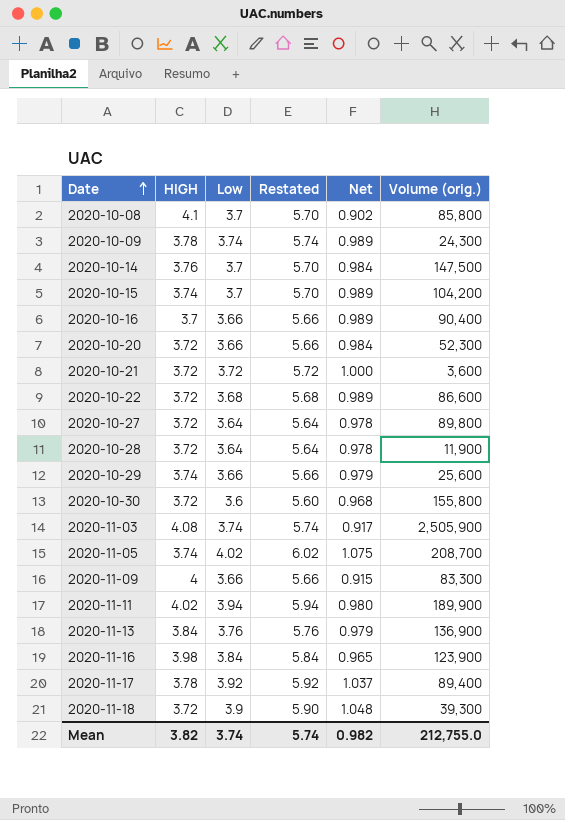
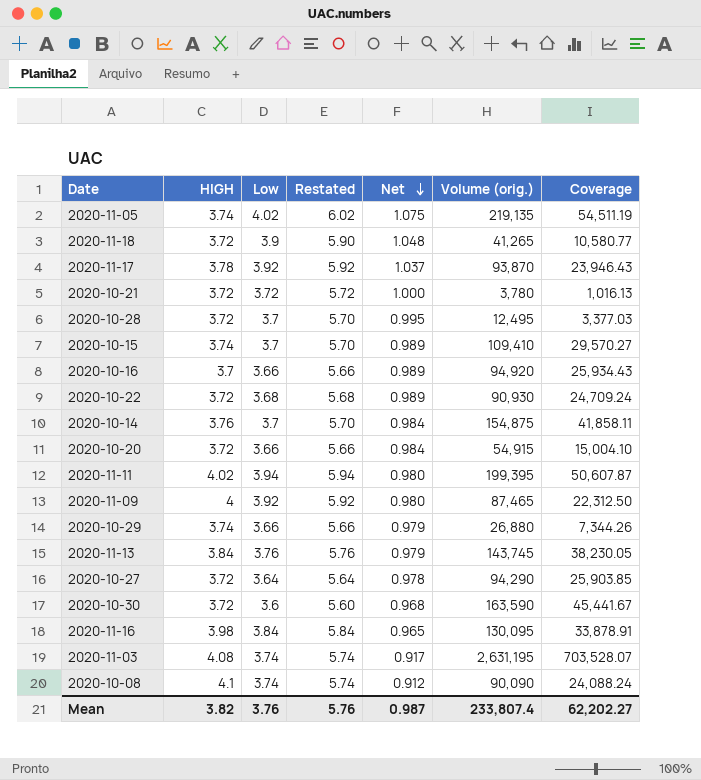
row order: Date ascending -> Net descending
column Coverage | formula: none -> [Volume (orig.)] / [Low]
row 2020-10-09: 3.78 | 3.74 | 5.74 | 0.989 | 24,300 -> none
2020-11-05 | Volume (orig.): 208,700 -> 219,135
2020-11-18 | Volume (orig.): 39,300 -> 41,265
2020-11-17 | Volume (orig.): 89,400 -> 93,870
2020-10-21 | Volume (orig.): 3,600 -> 3,780
2020-10-28 | Low: 3.64 -> 3.7
2020-10-28 | Restated: 5.64 -> 5.70
2020-10-28 | Net: 0.978 -> 0.995
2020-10-28 | Volume (orig.): 11,900 -> 12,495
2020-10-15 | Volume (orig.): 104,200 -> 109,410
2020-10-16 | Volume (orig.): 90,400 -> 94,920
2020-10-22 | Volume (orig.): 86,600 -> 90,930
2020-10-14 | Volume (orig.): 147,500 -> 154,875
2020-10-20 | Volume (orig.): 52,300 -> 54,915
2020-11-11 | Volume (orig.): 189,900 -> 199,395
2020-11-09 | Low: 3.66 -> 3.92
2020-11-09 | Restated: 5.66 -> 5.92
2020-11-09 | Net: 0.915 -> 0.980
2020-11-09 | Volume (orig.): 83,300 -> 87,465
2020-10-29 | Volume (orig.): 25,600 -> 26,880
2020-11-13 | Volume (orig.): 136,900 -> 143,745
2020-10-27 | Volume (orig.): 89,800 -> 94,290
2020-10-30 | Volume (orig.): 155,800 -> 163,590
2020-11-16 | Volume (orig.): 123,900 -> 130,095
2020-11-03 | Volume (orig.): 2,505,900 -> 2,631,195
2020-10-08 | Low: 3.7 -> 3.74
2020-10-08 | Restated: 5.70 -> 5.74
2020-10-08 | Net: 0.902 -> 0.912
2020-10-08 | Volume (orig.): 85,800 -> 90,090
Mean | Low: 3.74 -> 3.76
Mean | Restated: 5.74 -> 5.76
Mean | Net: 0.982 -> 0.987
Mean | Volume (orig.): 212,755.0 -> 233,807.4

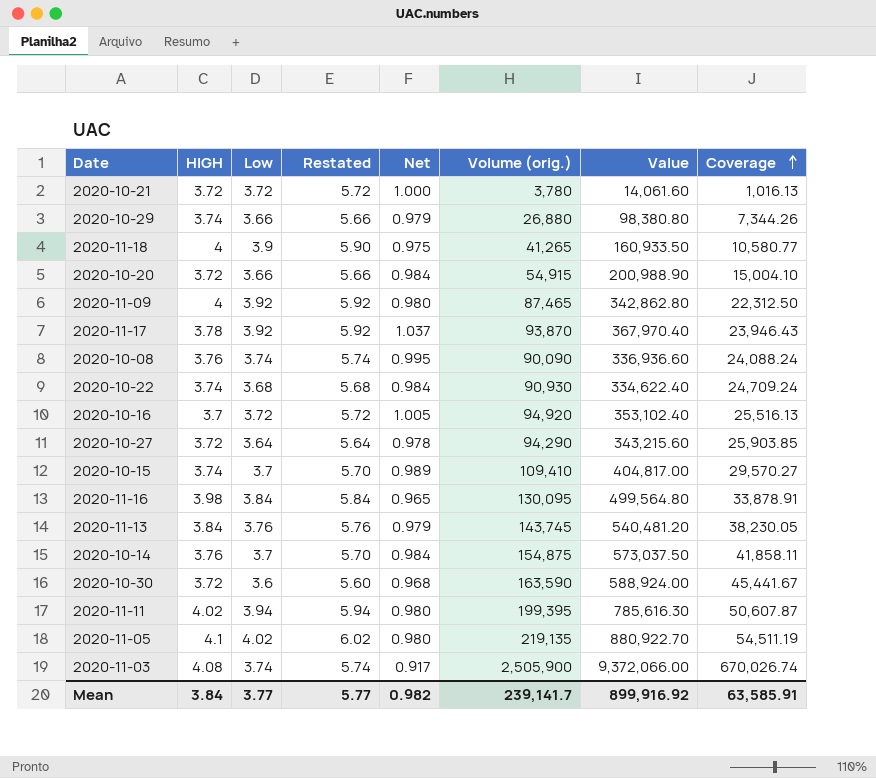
row order: Net descending -> Coverage ascending
column Value | formula: none -> [Low] * [Volume (orig.)]
row 2020-10-28: 3.72 | 3.7 | 5.70 | 0.995 | 12,495 | 3,377.03 -> none
2020-11-18 | HIGH: 3.72 -> 4
2020-11-18 | Net: 1.048 -> 0.975
2020-10-08 | HIGH: 4.1 -> 3.76
2020-10-08 | Net: 0.912 -> 0.995
2020-10-22 | HIGH: 3.72 -> 3.74
2020-10-22 | Net: 0.989 -> 0.984
2020-10-16 | Low: 3.66 -> 3.72
2020-10-16 | Restated: 5.66 -> 5.72
2020-10-16 | Net: 0.989 -> 1.005
2020-10-16 | Coverage: 25,934.43 -> 25,516.13
2020-11-05 | HIGH: 3.74 -> 4.1
2020-11-05 | Net: 1.075 -> 0.980
2020-11-03 | Volume (orig.): 2,631,195 -> 2,505,900
2020-11-03 | Coverage: 703,528.07 -> 670,026.74
Mean | HIGH: 3.82 -> 3.84
Mean | Low: 3.76 -> 3.77
Mean | Restated: 5.76 -> 5.77
Mean | Net: 0.987 -> 0.982
Mean | Volume (orig.): 233,807.4 -> 239,141.7
Mean | Coverage: 62,202.27 -> 63,585.91

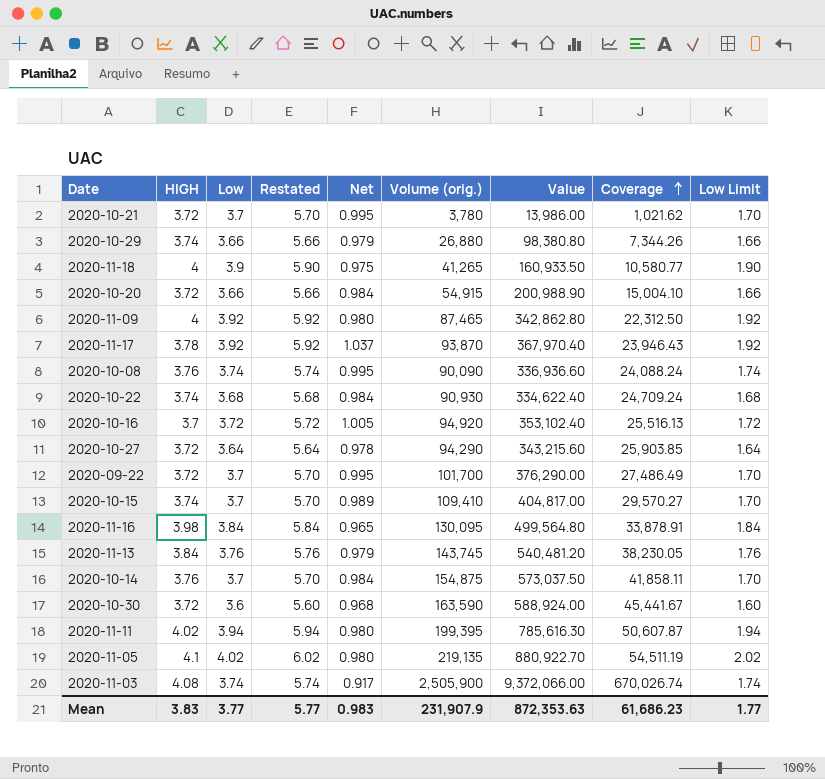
column Low Limit | formula: none -> [Low] - 2
2020-10-21 | Low: 3.72 -> 3.7
2020-10-21 | Restated: 5.72 -> 5.70
2020-10-21 | Net: 1.000 -> 0.995
2020-10-21 | Value: 14,061.60 -> 13,986.00
2020-10-21 | Coverage: 1,016.13 -> 1,021.62
row 2020-09-22: none -> 3.72 | 3.7 | 5.70 | 0.995 | 101,700 | 376,290.00 | 27,486.49 | 1.70
Mean | HIGH: 3.84 -> 3.83
Mean | Net: 0.982 -> 0.983
Mean | Volume (orig.): 239,141.7 -> 231,907.9
Mean | Value: 899,916.92 -> 872,353.63
Mean | Coverage: 63,585.91 -> 61,686.23

